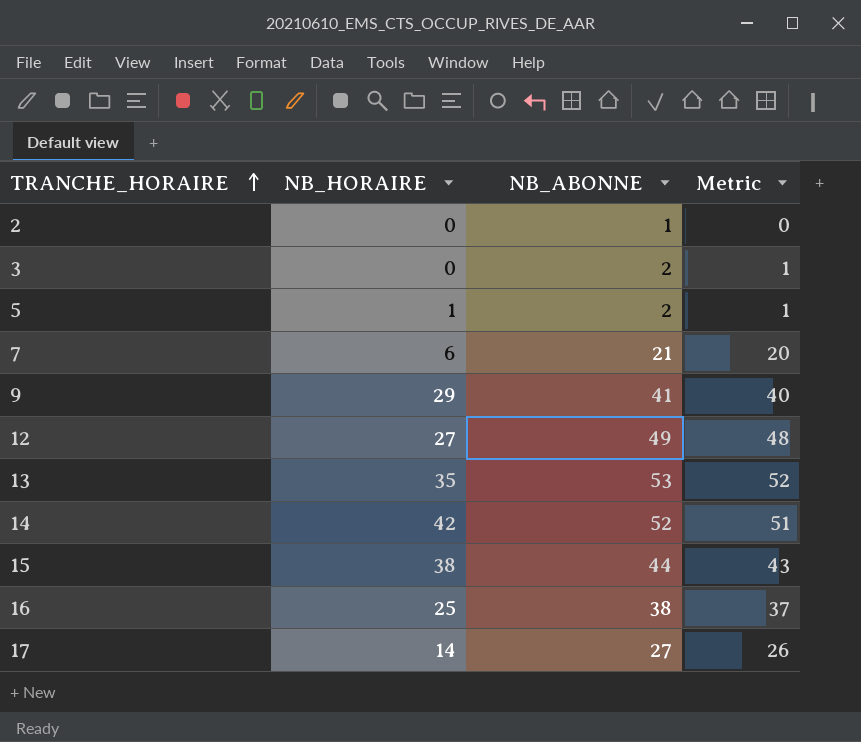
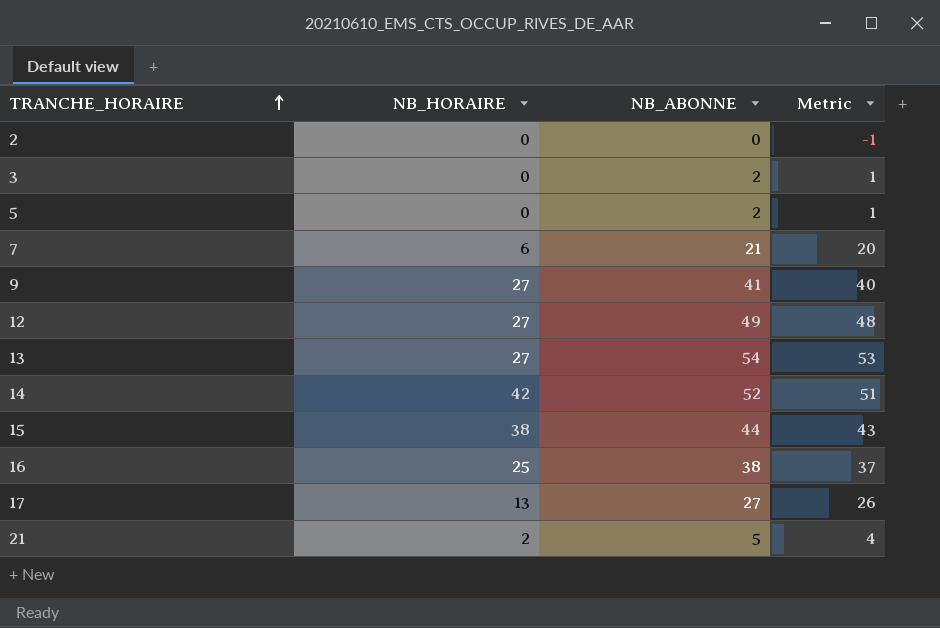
2 | NB_ABONNE: 1 -> 0
2 | Metric: 0 -> -1
5 | NB_HORAIRE: 1 -> 0
9 | NB_HORAIRE: 29 -> 27
13 | NB_HORAIRE: 35 -> 27
13 | NB_ABONNE: 53 -> 54
13 | Metric: 52 -> 53
17 | NB_HORAIRE: 14 -> 13
row 21: none -> 2 | 5 | 4

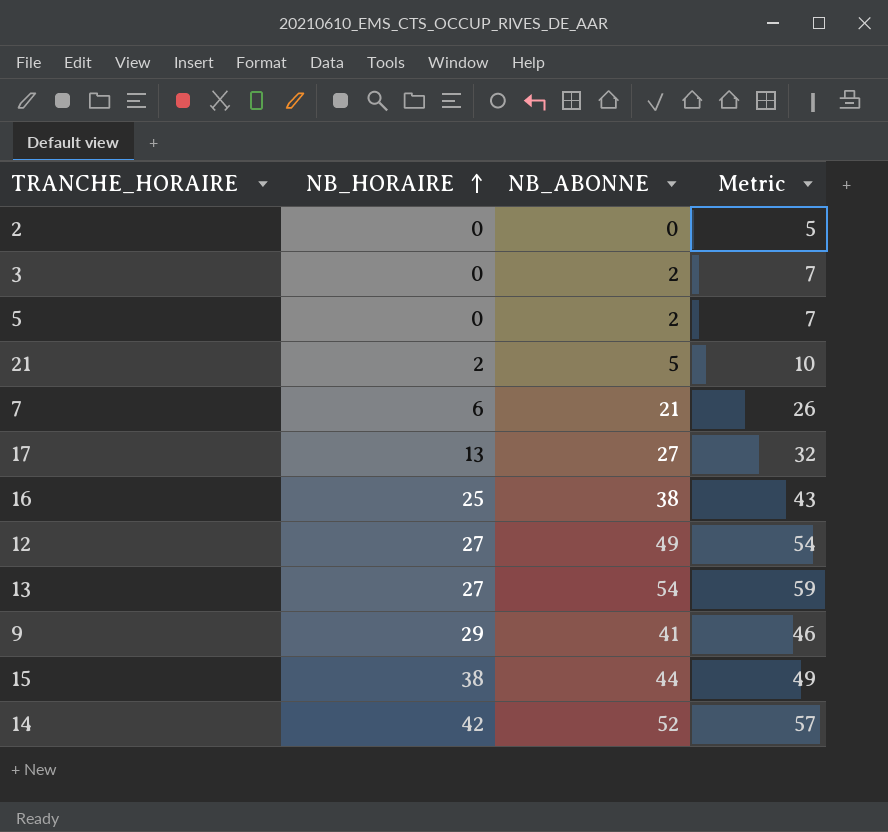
row order: TRANCHE_HORAIRE ascending -> NB_HORAIRE ascending
column Metric | formula: [NB_ABONNE] - 1 -> [NB_ABONNE] + 5
9 | NB_HORAIRE: 27 -> 29

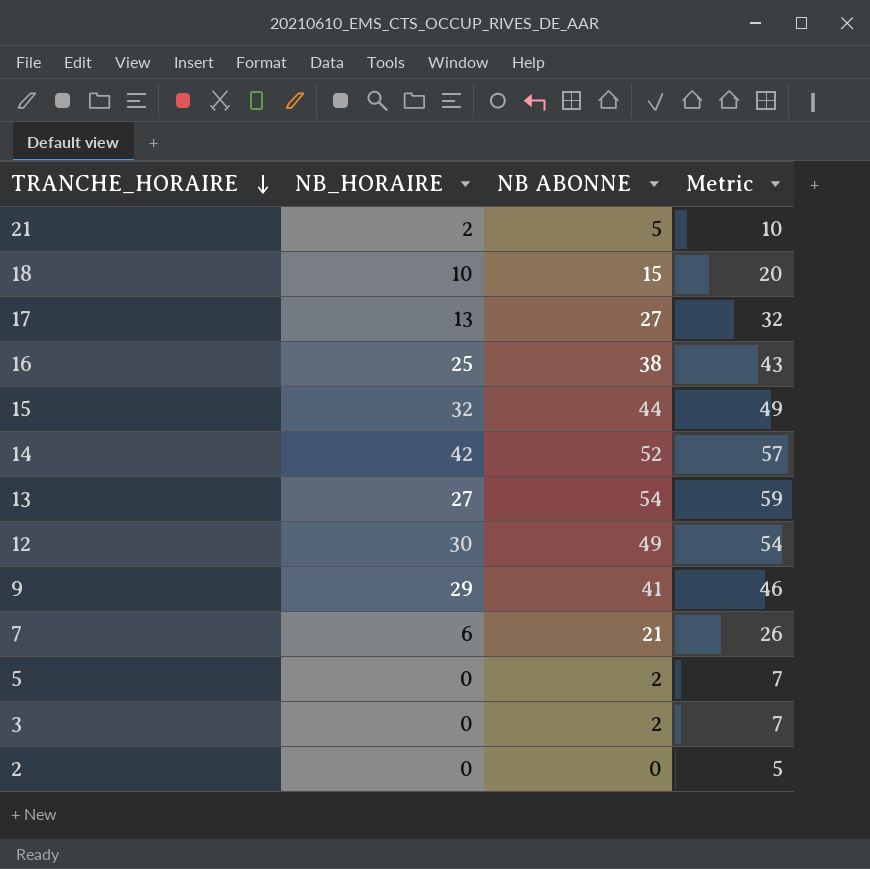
row order: NB_HORAIRE ascending -> TRANCHE_HORAIRE descending
column name: NB_ABONNE -> NB ABONNE
row 18: none -> 10 | 15 | 20
15 | NB_HORAIRE: 38 -> 32
12 | NB_HORAIRE: 27 -> 30

